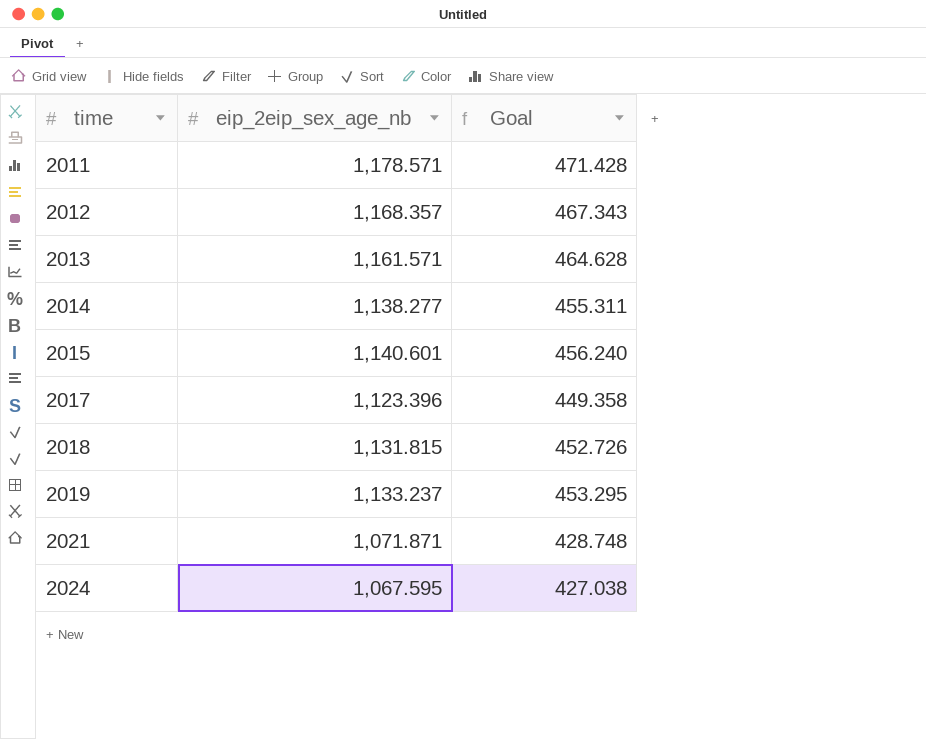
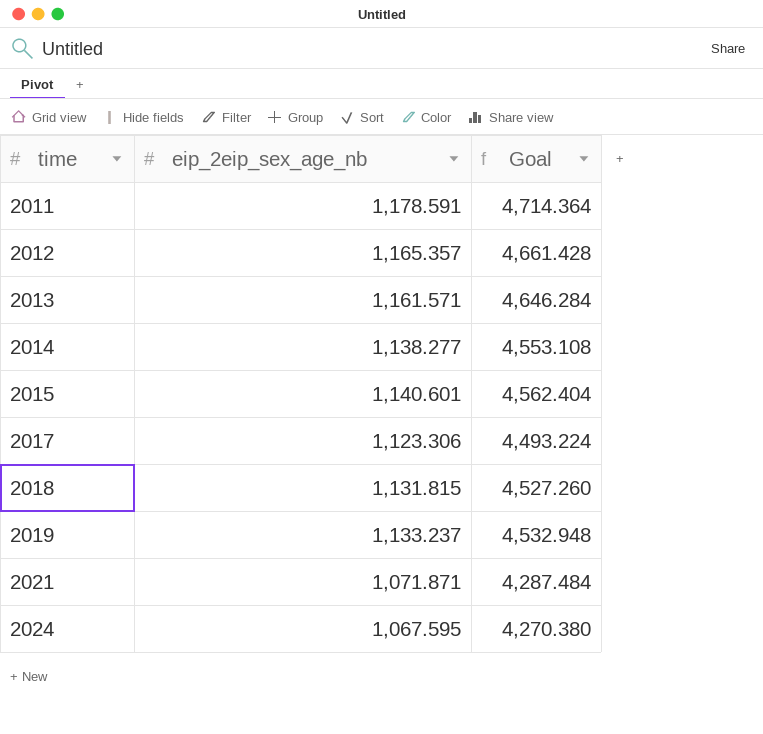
column Goal | formula: [eip_2eip_sex_age_nb] * 0.4 -> [eip_2eip_sex_age_nb] * 4
2011 | eip_2eip_sex_age_nb: 1,178.571 -> 1,178.591
2012 | eip_2eip_sex_age_nb: 1,168.357 -> 1,165.357
2017 | eip_2eip_sex_age_nb: 1,123.396 -> 1,123.306

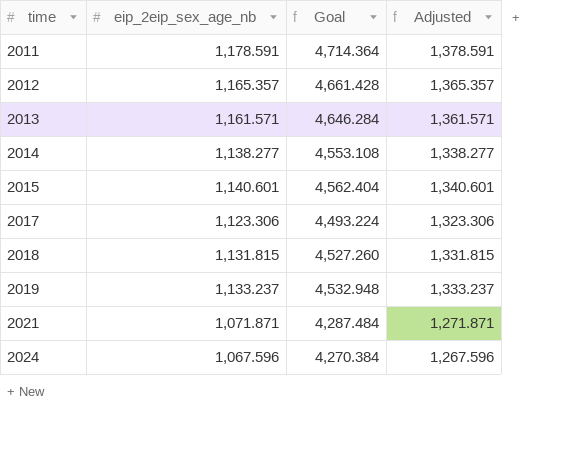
column Adjusted | formula: none -> [eip_2eip_sex_age_nb] + 200
2024 | eip_2eip_sex_age_nb: 1,067.595 -> 1,067.596
2024 | Goal: 4,270.380 -> 4,270.384

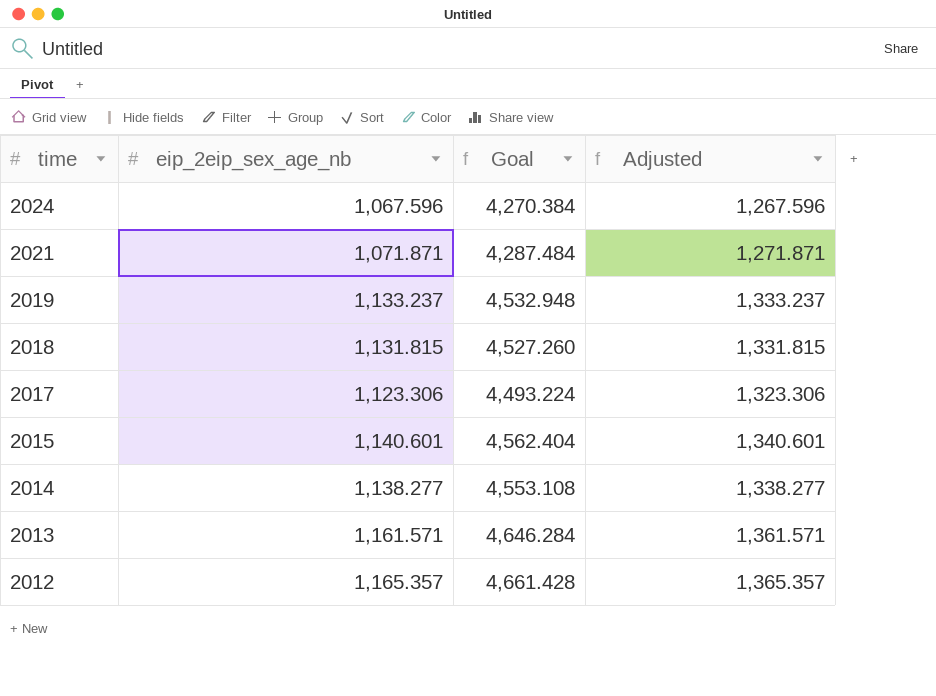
row order: time ascending -> time descending
row 2011: 1,178.591 | 4,714.364 | 1,378.591 -> none

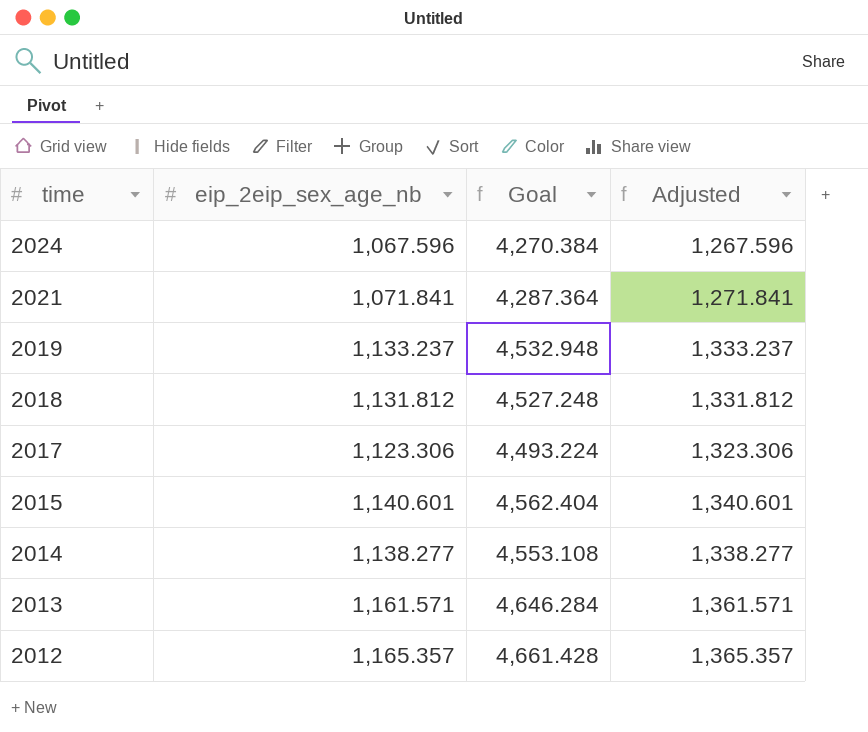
2021 | eip_2eip_sex_age_nb: 1,071.871 -> 1,071.841
2021 | Goal: 4,287.484 -> 4,287.364
2021 | Adjusted: 1,271.871 -> 1,271.841
2018 | eip_2eip_sex_age_nb: 1,131.815 -> 1,131.812
2018 | Goal: 4,527.260 -> 4,527.248
2018 | Adjusted: 1,331.815 -> 1,331.812

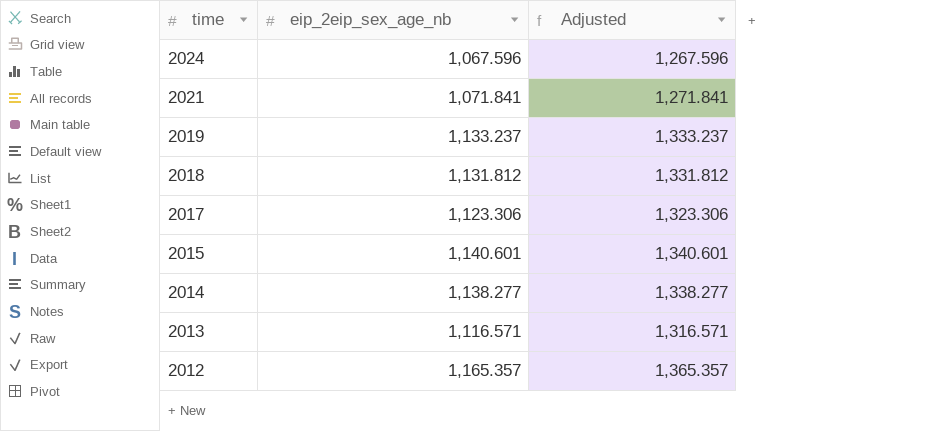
column Goal | formula: [eip_2eip_sex_age_nb] * 4 -> none
2013 | eip_2eip_sex_age_nb: 1,161.571 -> 1,116.571
2013 | Adjusted: 1,361.571 -> 1,316.571

